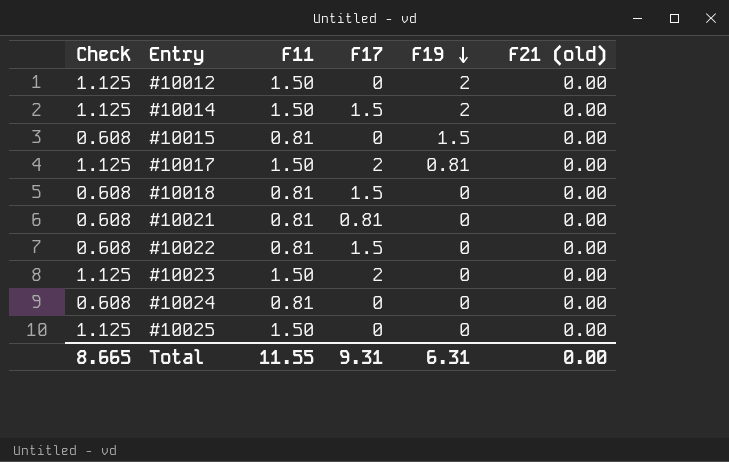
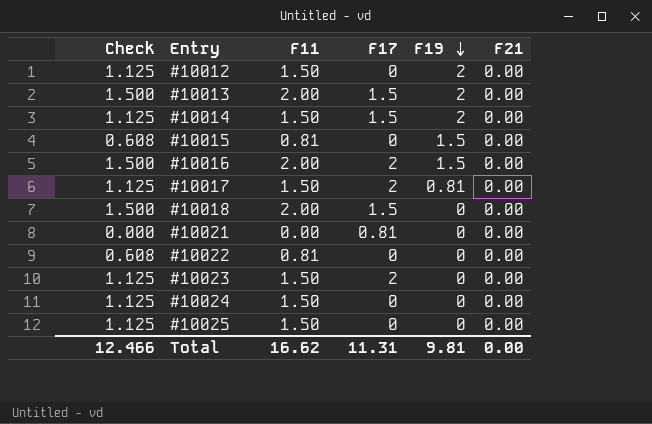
column name: F21 (old) -> F21
row #10013: none -> 1.500 | 2.00 | 1.5 | 2 | 0.00
row #10016: none -> 1.500 | 2.00 | 2 | 1.5 | 0.00
#10018 | Check: 0.608 -> 1.500
#10018 | F11: 0.81 -> 2.00
#10021 | Check: 0.608 -> 0.000
#10021 | F11: 0.81 -> 0.00
#10022 | F17: 1.5 -> 0
#10024 | Check: 0.608 -> 1.125
#10024 | F11: 0.81 -> 1.50
Total | Check: 8.665 -> 12.466
Total | F11: 11.55 -> 16.62
Total | F17: 9.31 -> 11.31
Total | F19: 6.31 -> 9.81

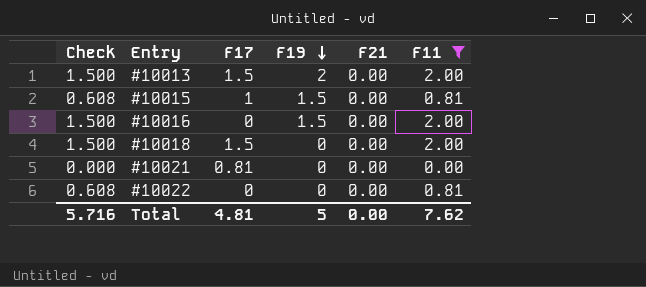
filter: none -> F11 != 1.50
column F11 | position: 3 -> 6
#10015 | F17: 0 -> 1
#10016 | F17: 2 -> 0
Total | Check: 12.466 -> 5.716
Total | F17: 11.31 -> 4.81
Total | F19: 9.81 -> 5
Total | F11: 16.62 -> 7.62

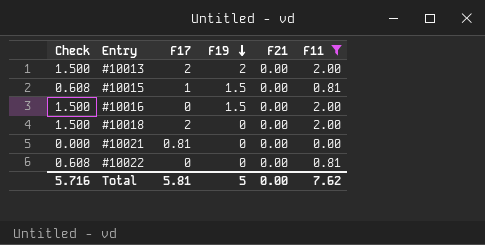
#10013 | F17: 1.5 -> 2
#10018 | F17: 1.5 -> 2
Total | F17: 4.81 -> 5.81

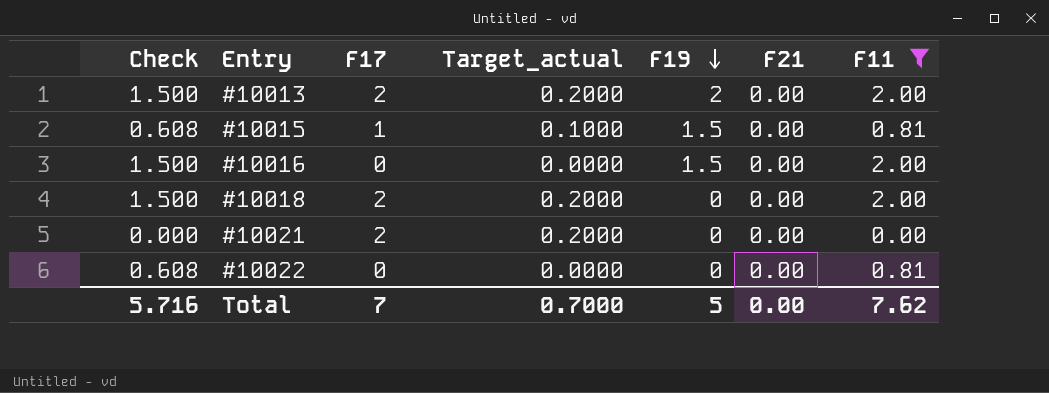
column Target_actual | formula: none -> [F17] * 0.1
#10021 | F17: 0.81 -> 2
Total | F17: 5.81 -> 7

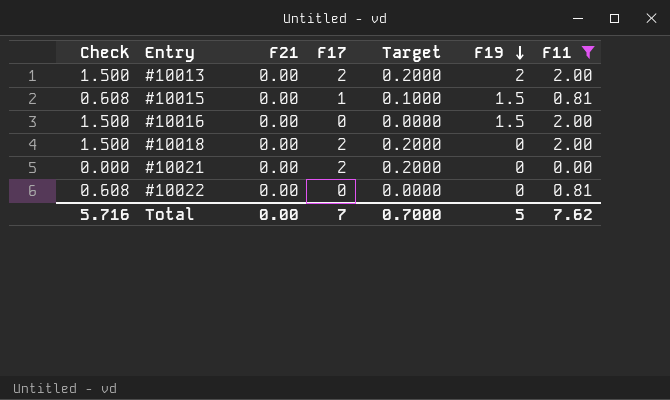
column F21 | position: 6 -> 3
column name: Target_actual -> Target

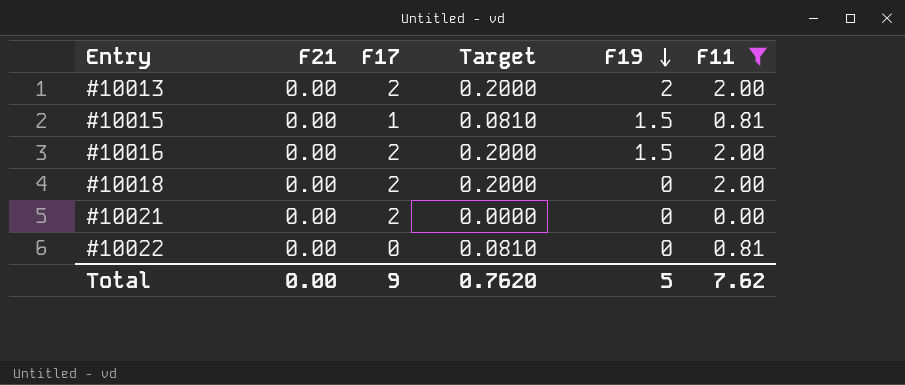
column Check | formula: [F11] * 0.75 -> none
column Target | formula: [F17] * 0.1 -> [F11] * 0.1
#10016 | F17: 0 -> 2
Total | F17: 7 -> 9
Total | Target: 0.7000 -> 0.7620

